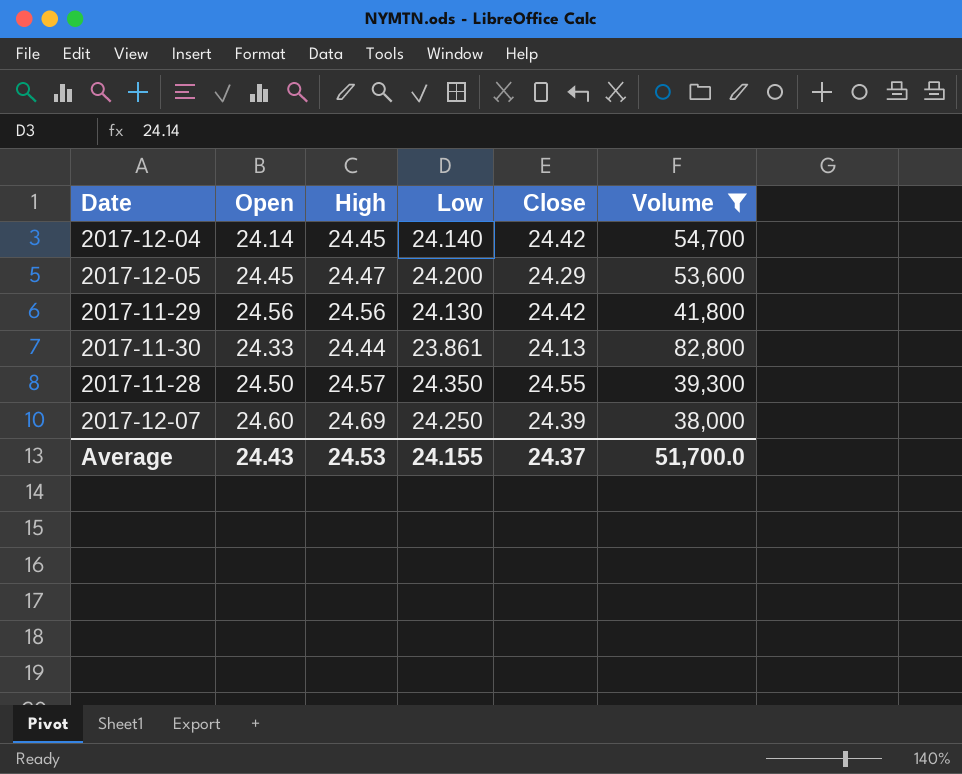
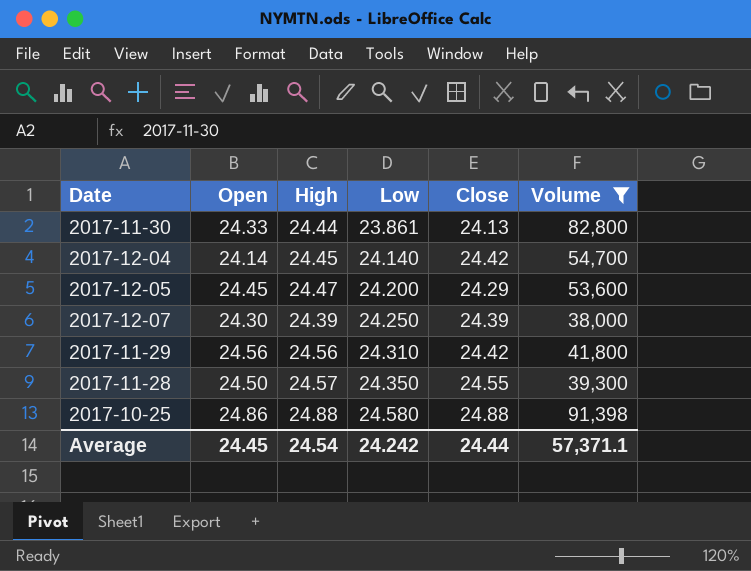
row order: none -> Low ascending
2017-12-07 | Open: 24.60 -> 24.30
2017-12-07 | High: 24.69 -> 24.39
2017-11-29 | Low: 24.130 -> 24.310
row 2017-10-25: none -> 24.86 | 24.88 | 24.580 | 24.88 | 91,398
Average | Open: 24.43 -> 24.45
Average | High: 24.53 -> 24.54
Average | Low: 24.155 -> 24.242
Average | Close: 24.37 -> 24.44
Average | Volume: 51,700.0 -> 57,371.1

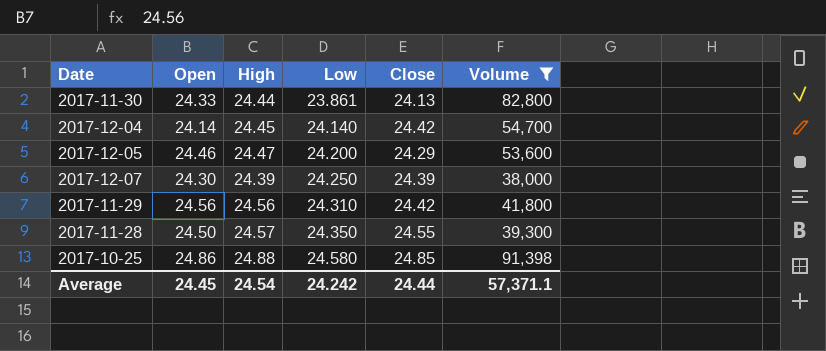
2017-12-05 | Open: 24.45 -> 24.46
2017-10-25 | Close: 24.88 -> 24.85

